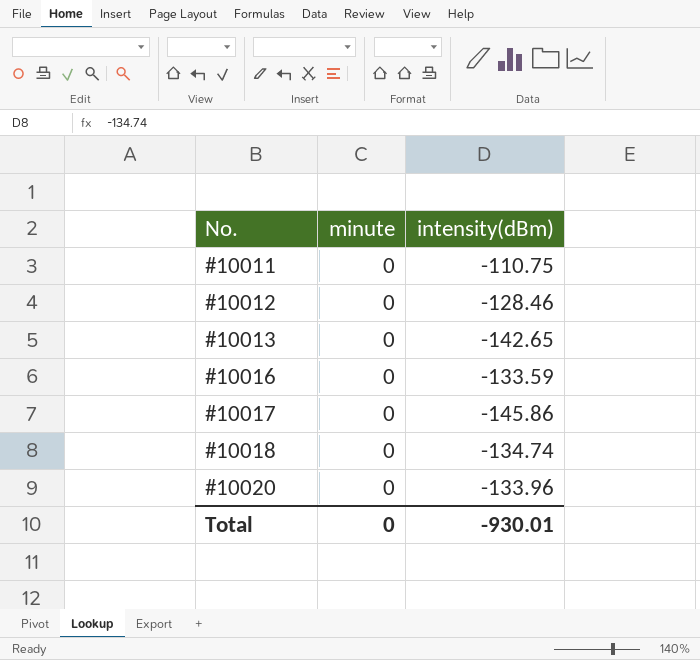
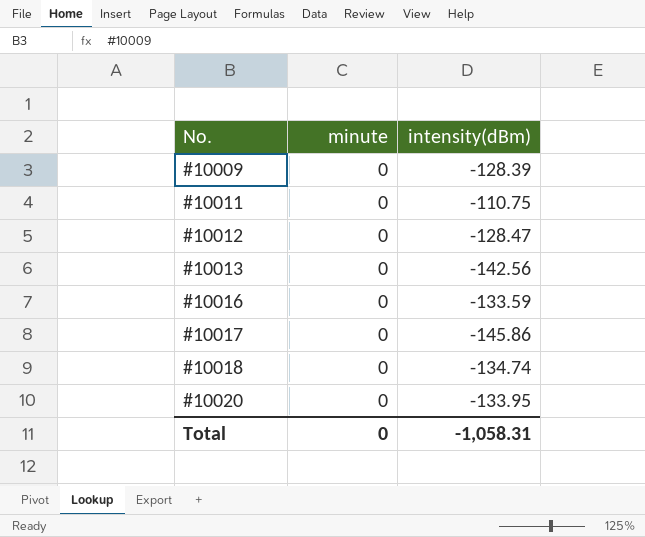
row #10009: none -> 0 | -128.39
#10012 | intensity(dBm): -128.46 -> -128.47
#10013 | intensity(dBm): -142.65 -> -142.56
#10020 | intensity(dBm): -133.96 -> -133.95
Total | intensity(dBm): -930.01 -> -1,058.31

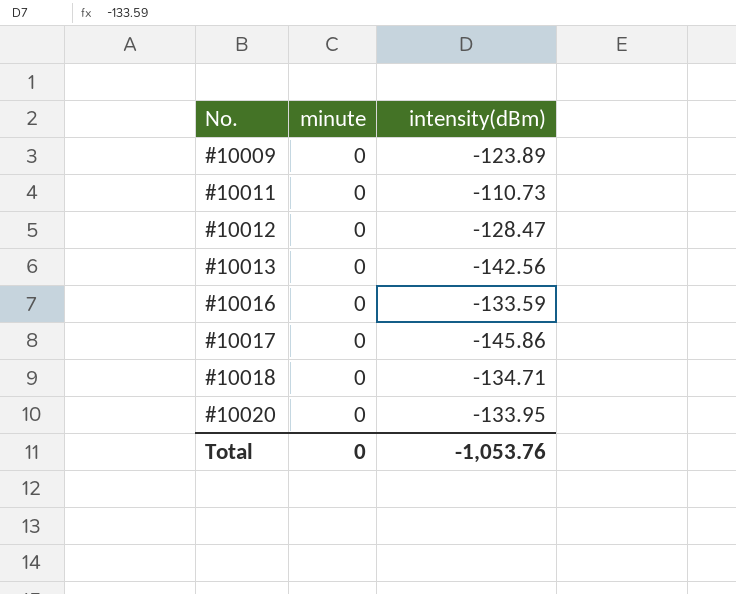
#10009 | intensity(dBm): -128.39 -> -123.89
#10011 | intensity(dBm): -110.75 -> -110.73
#10018 | intensity(dBm): -134.74 -> -134.71
Total | intensity(dBm): -1,058.31 -> -1,053.76

